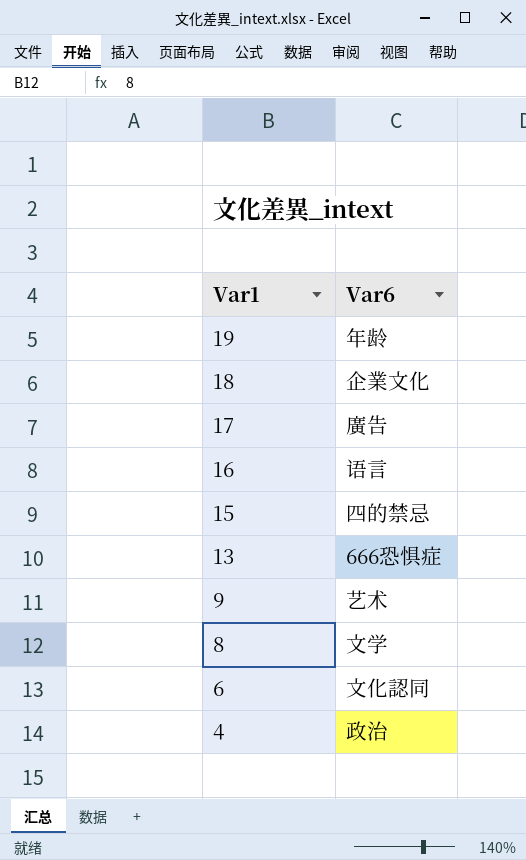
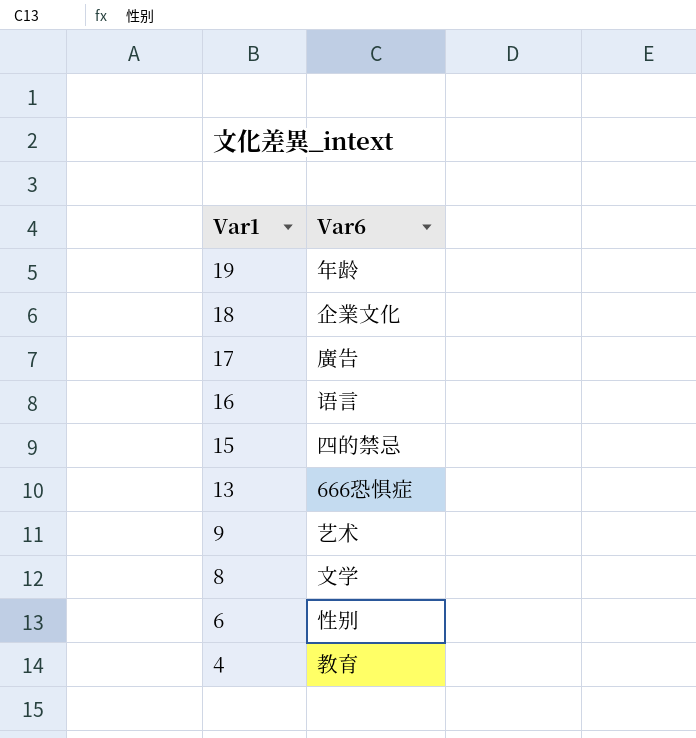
6 | Var6: 文化認同 -> 性别
4 | Var6: 政治 -> 教育

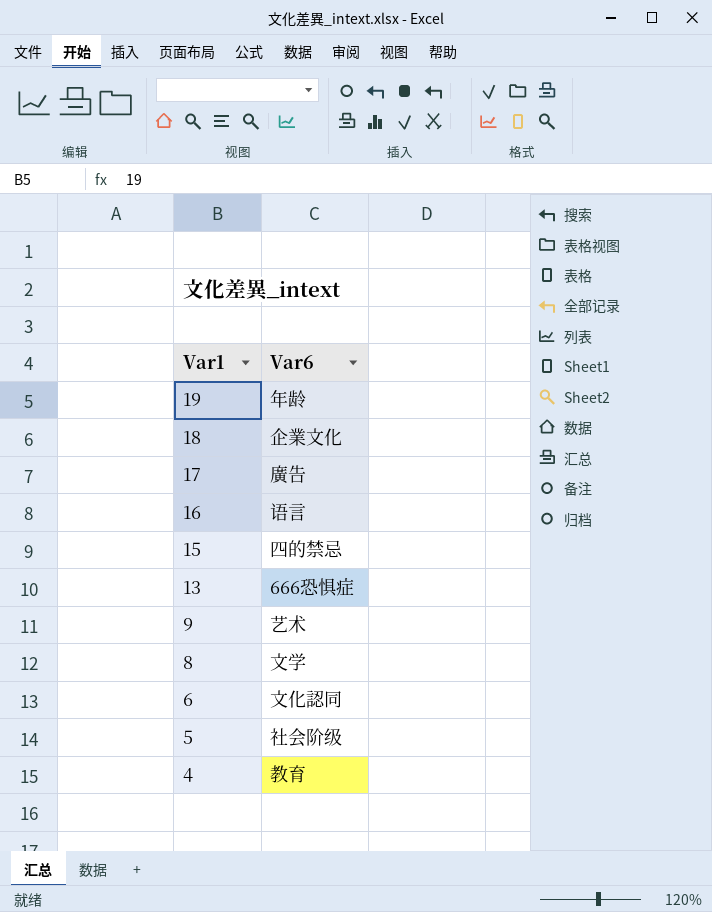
6 | Var6: 性别 -> 文化認同
row 5: none -> 社会阶级

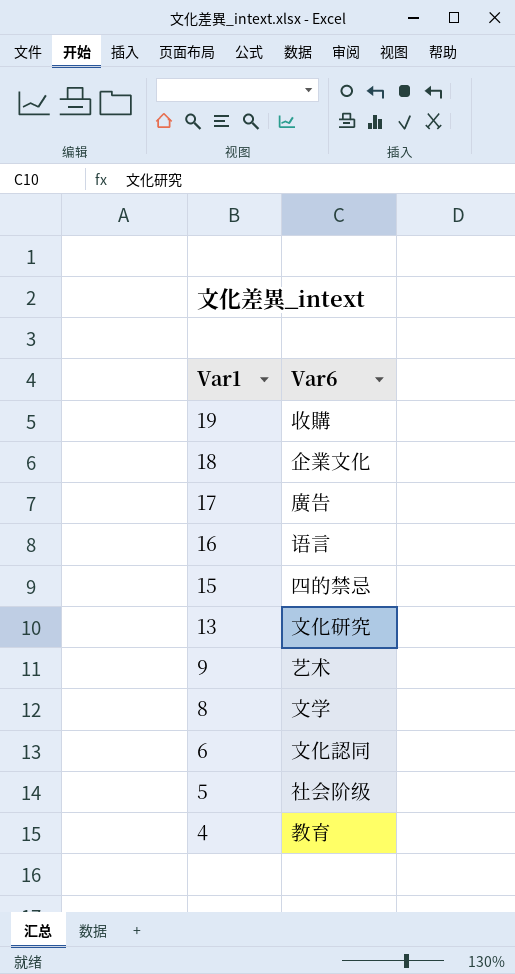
19 | Var6: 年龄 -> 收購
13 | Var6: 666恐惧症 -> 文化研究

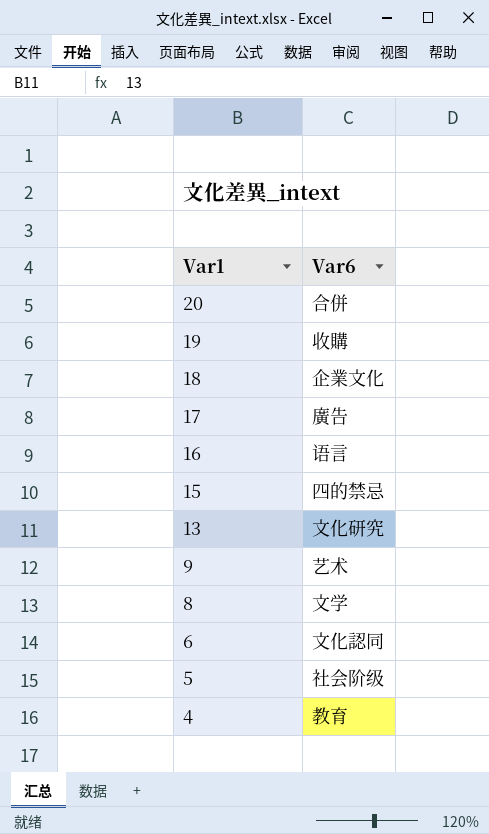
row 20: none -> 合併

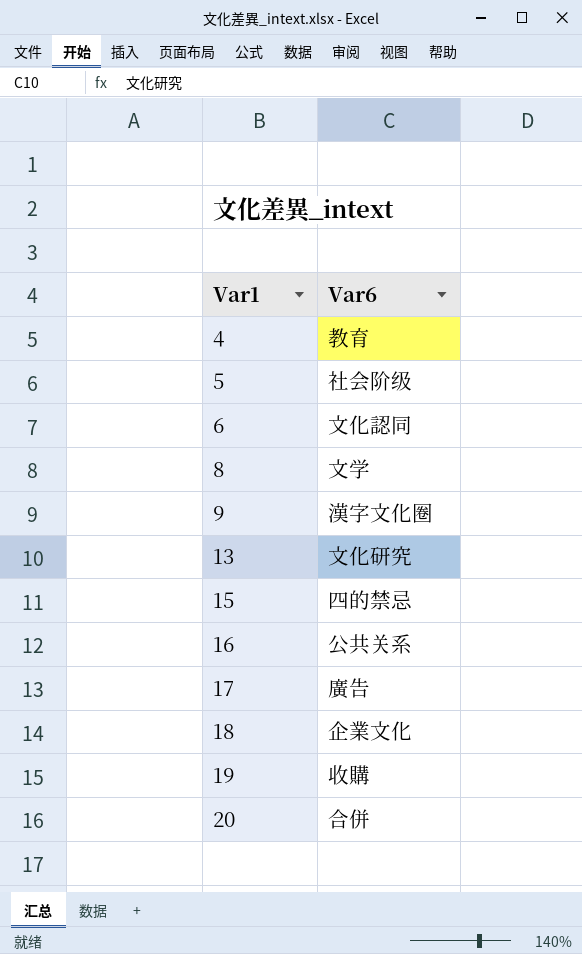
row order: Var1 descending -> Var1 ascending
9 | Var6: 艺术 -> 漢字文化圈
16 | Var6: 语言 -> 公共关系

